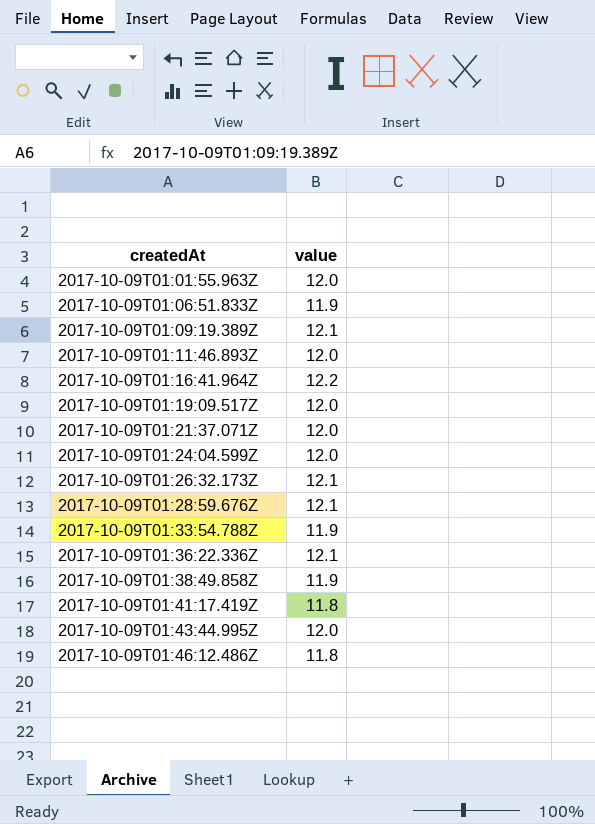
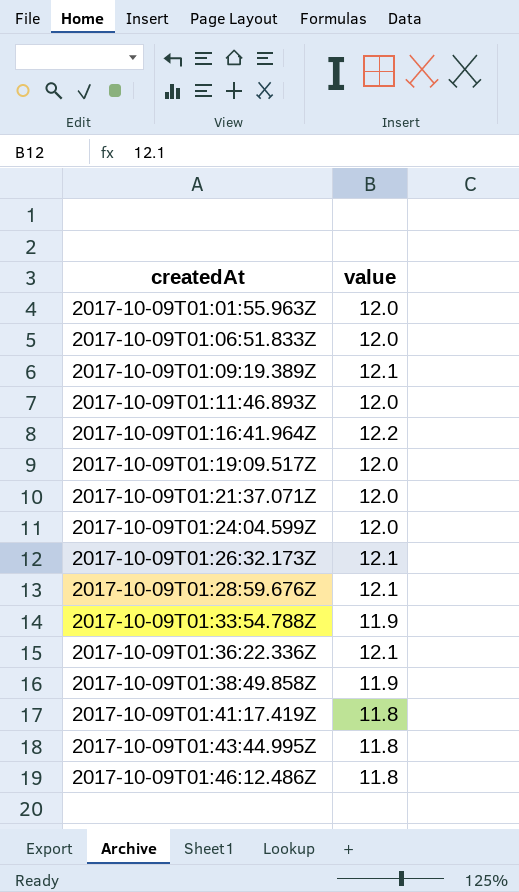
2017-10-09T01:06:51.833Z | value: 11.9 -> 12.0
2017-10-09T01:43:44.995Z | value: 12.0 -> 11.8

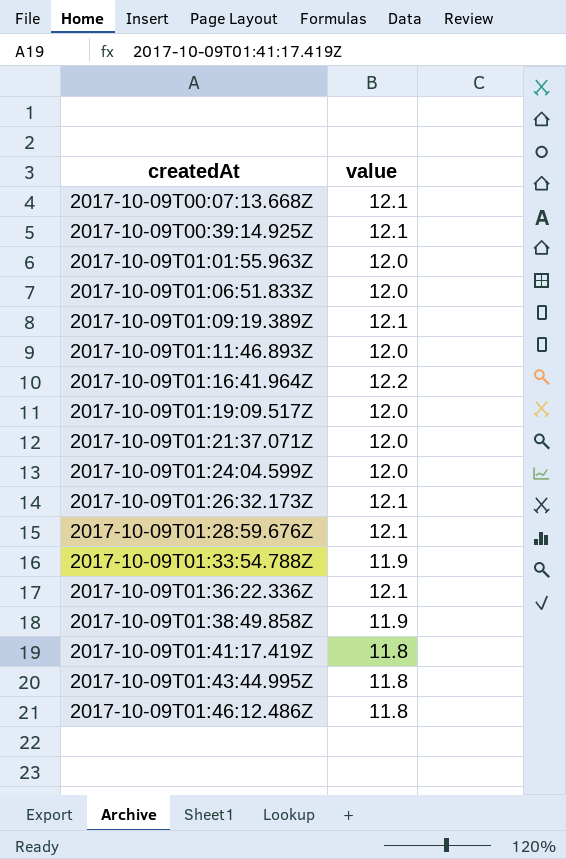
row 2017-10-09T00:07:13.668Z: none -> 12.1
row 2017-10-09T00:39:14.925Z: none -> 12.1

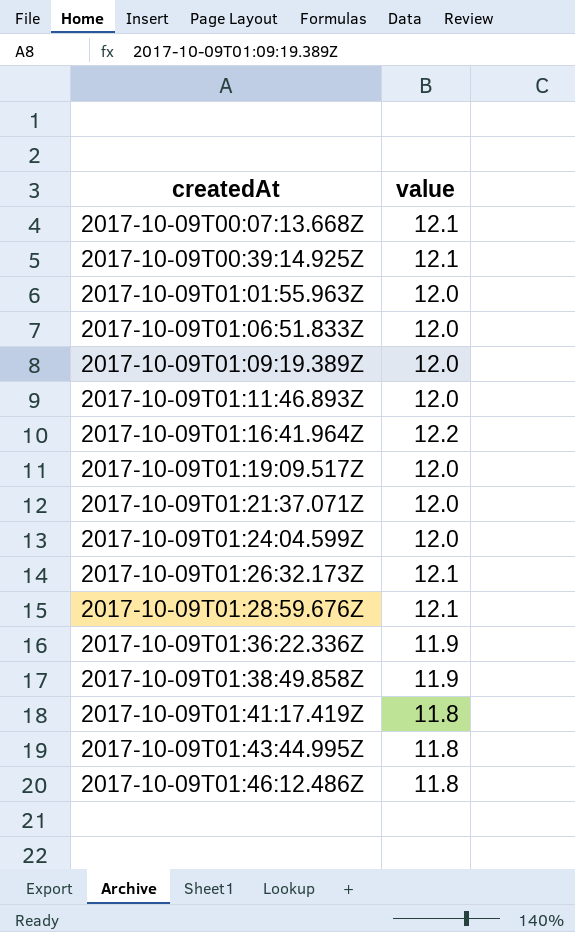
row 2017-10-09T01:33:54.788Z: 11.9 -> none
2017-10-09T01:09:19.389Z | value: 12.1 -> 12.0
2017-10-09T01:36:22.336Z | value: 12.1 -> 11.9

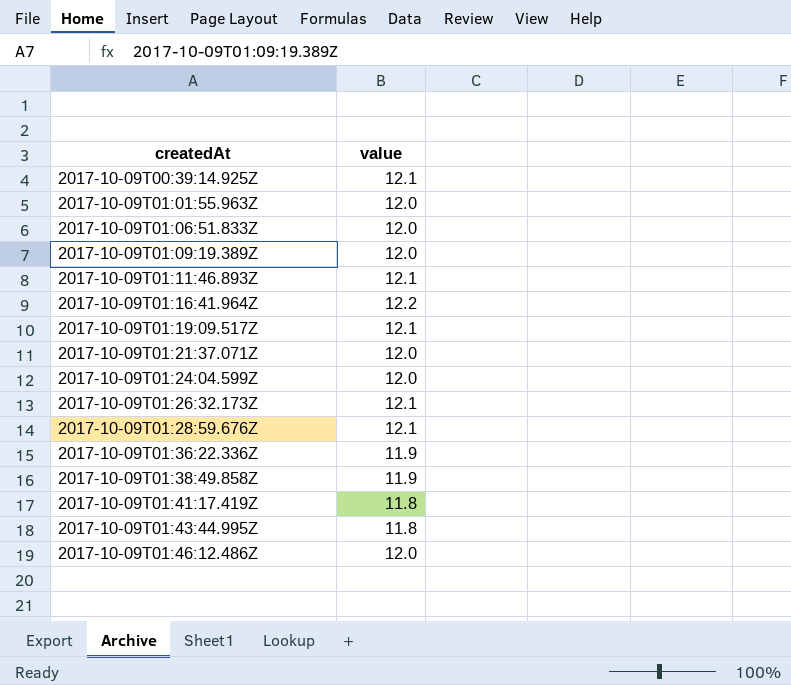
row 2017-10-09T00:07:13.668Z: 12.1 -> none
2017-10-09T01:11:46.893Z | value: 12.0 -> 12.1
2017-10-09T01:19:09.517Z | value: 12.0 -> 12.1
2017-10-09T01:46:12.486Z | value: 11.8 -> 12.0

